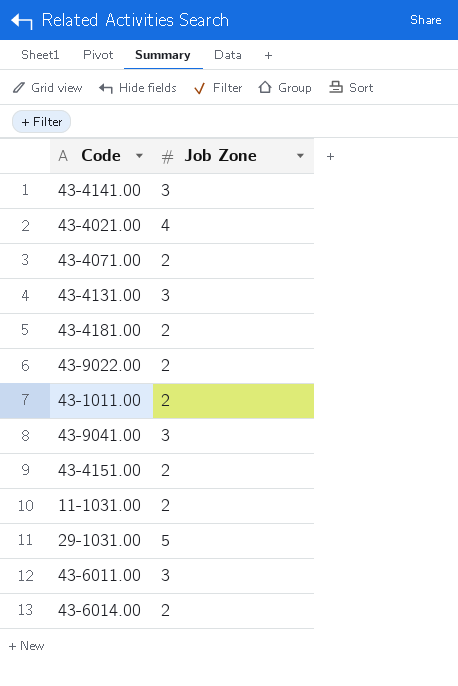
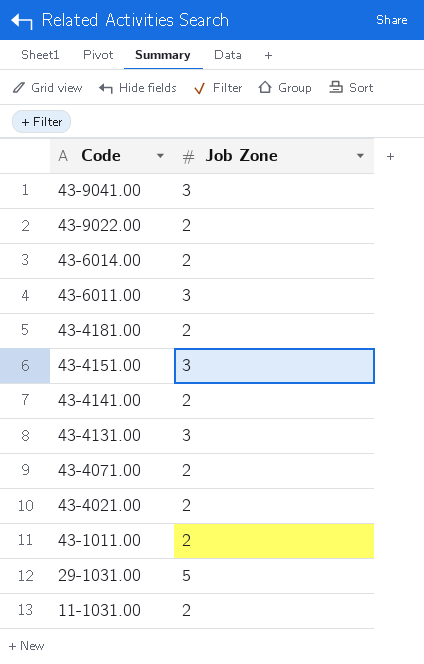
row order: none -> Code descending
43-4151.00 | Job Zone: 2 -> 3
43-4141.00 | Job Zone: 3 -> 2
43-4021.00 | Job Zone: 4 -> 2

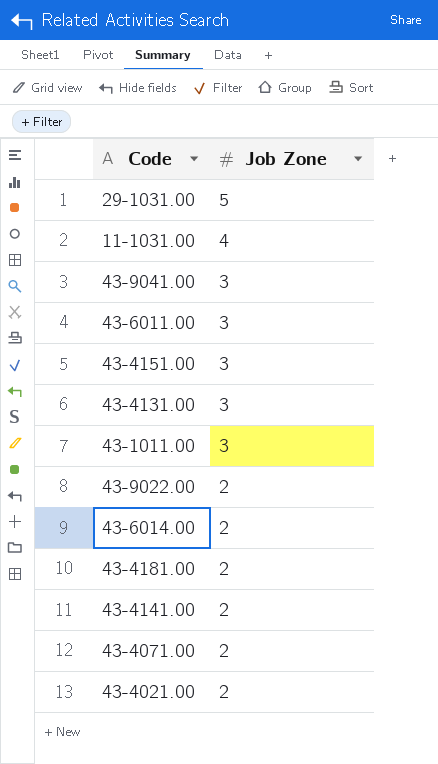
row order: Code descending -> Job Zone descending
11-1031.00 | Job Zone: 2 -> 4
43-1011.00 | Job Zone: 2 -> 3

